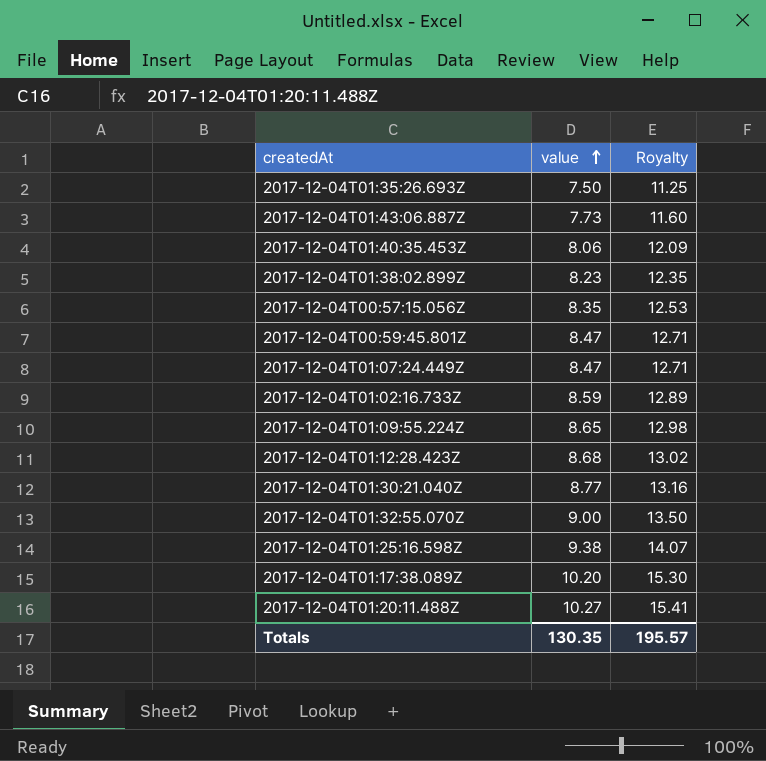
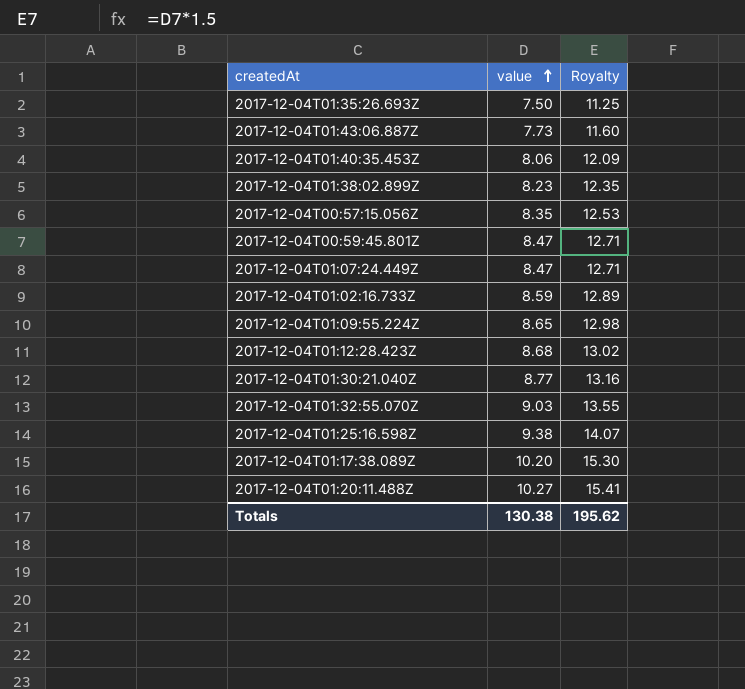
2017-12-04T01:32:55.070Z | value: 9.00 -> 9.03
2017-12-04T01:32:55.070Z | Royalty: 13.50 -> 13.55
Totals | value: 130.35 -> 130.38
Totals | Royalty: 195.57 -> 195.62

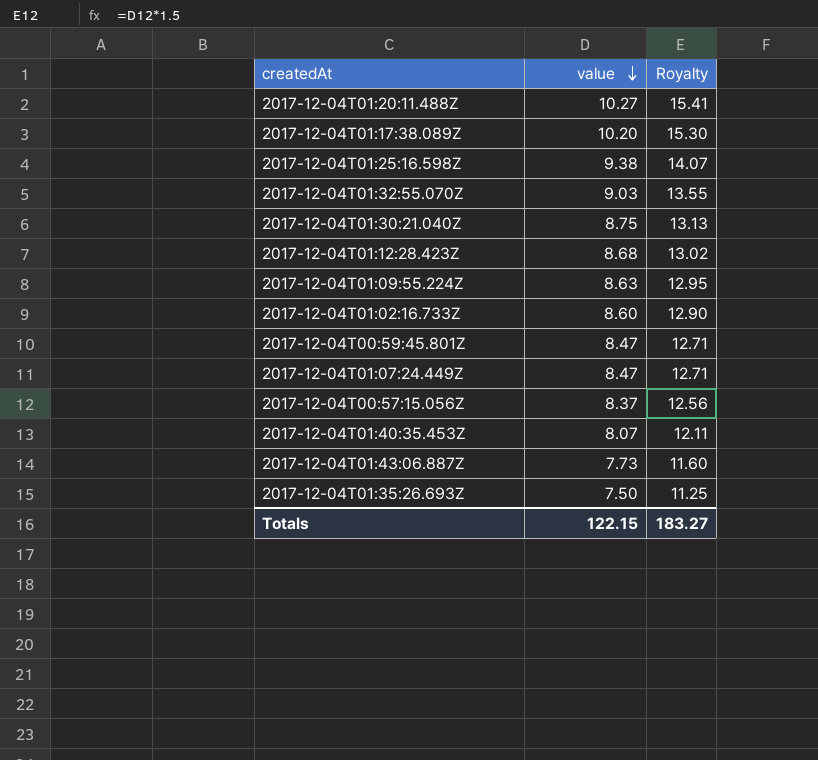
row order: value ascending -> value descending
row 2017-12-04T01:38:02.899Z: 8.23 | 12.35 -> none
2017-12-04T01:30:21.040Z | value: 8.77 -> 8.75
2017-12-04T01:30:21.040Z | Royalty: 13.16 -> 13.13
2017-12-04T01:09:55.224Z | value: 8.65 -> 8.63
2017-12-04T01:09:55.224Z | Royalty: 12.98 -> 12.95
2017-12-04T01:02:16.733Z | value: 8.59 -> 8.60
2017-12-04T01:02:16.733Z | Royalty: 12.89 -> 12.90
2017-12-04T00:57:15.056Z | value: 8.35 -> 8.37
2017-12-04T00:57:15.056Z | Royalty: 12.53 -> 12.56
2017-12-04T01:40:35.453Z | value: 8.06 -> 8.07
2017-12-04T01:40:35.453Z | Royalty: 12.09 -> 12.11
Totals | value: 130.38 -> 122.15
Totals | Royalty: 195.62 -> 183.27

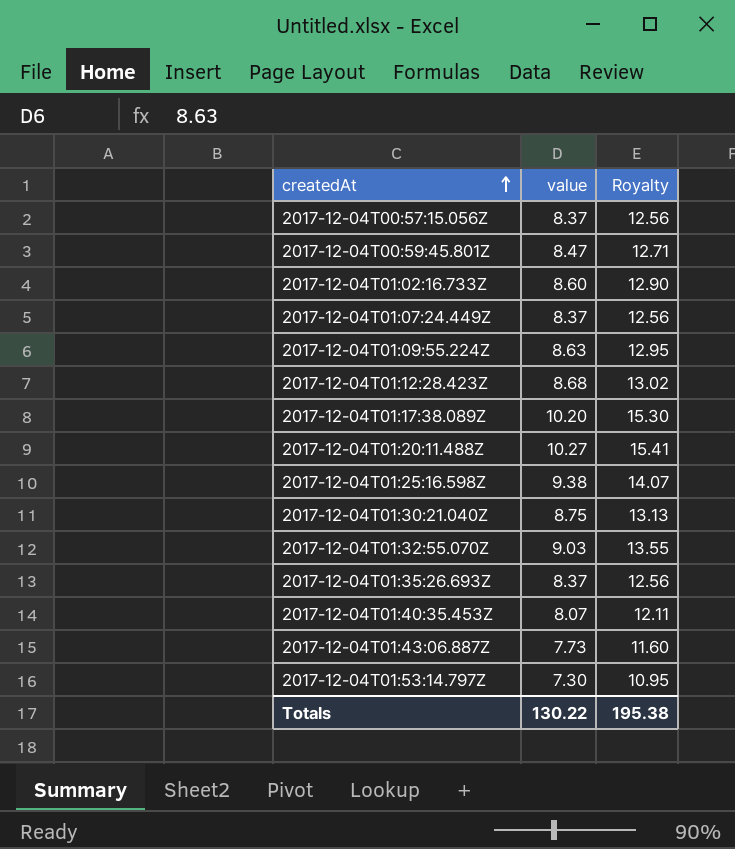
row order: value descending -> createdAt ascending
2017-12-04T01:07:24.449Z | value: 8.47 -> 8.37
2017-12-04T01:07:24.449Z | Royalty: 12.71 -> 12.56
2017-12-04T01:35:26.693Z | value: 7.50 -> 8.37
2017-12-04T01:35:26.693Z | Royalty: 11.25 -> 12.56
row 2017-12-04T01:53:14.797Z: none -> 7.30 | 10.95
Totals | value: 122.15 -> 130.22
Totals | Royalty: 183.27 -> 195.38

